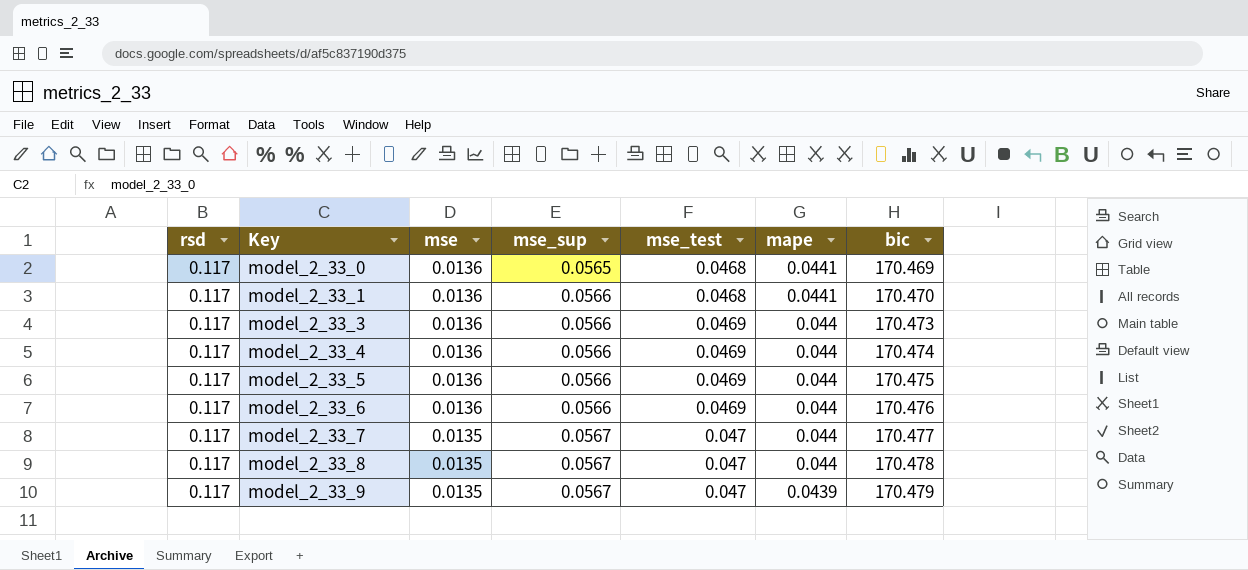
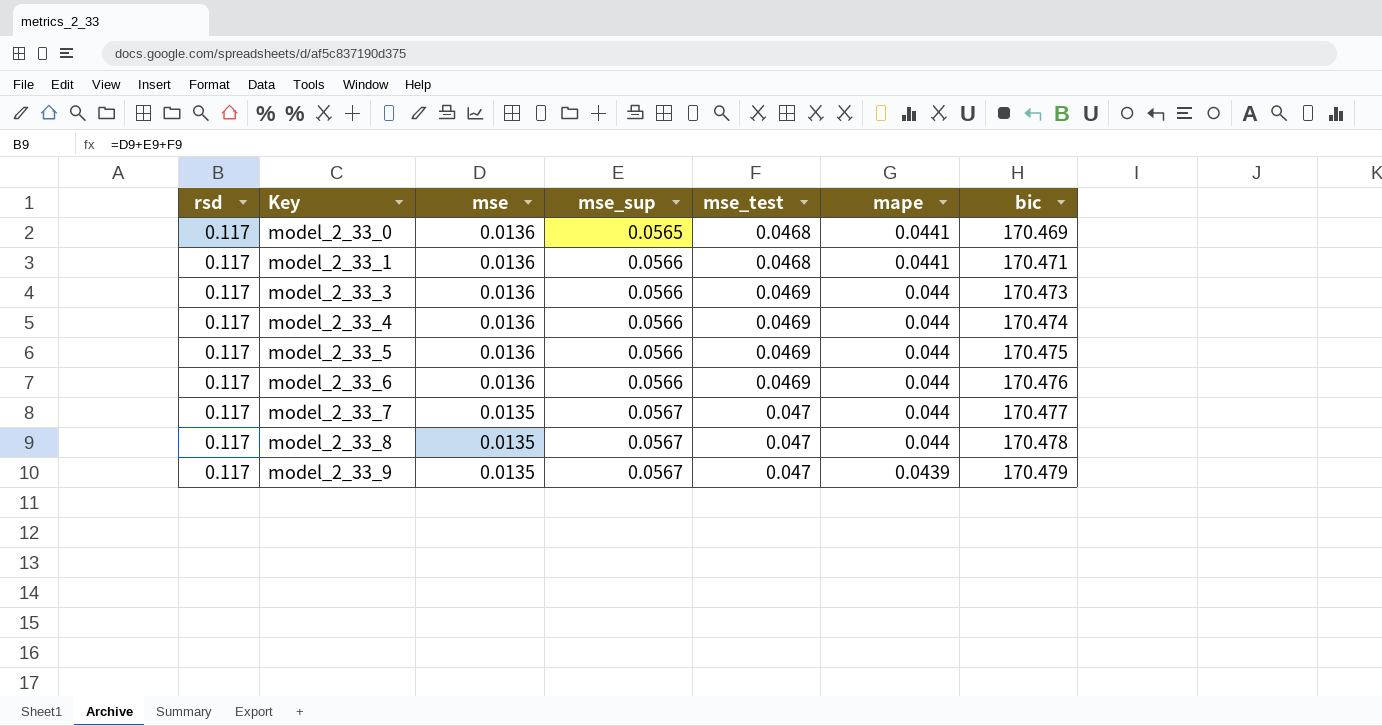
model_2_33_1 | bic: 170.470 -> 170.471

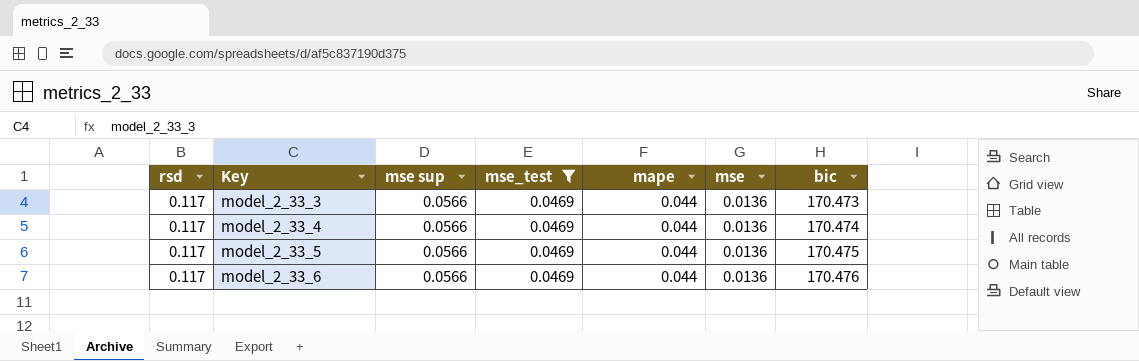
filter: none -> mse_test = 0.0469
column name: mse_sup -> mse sup
column mse | position: 3 -> 6

